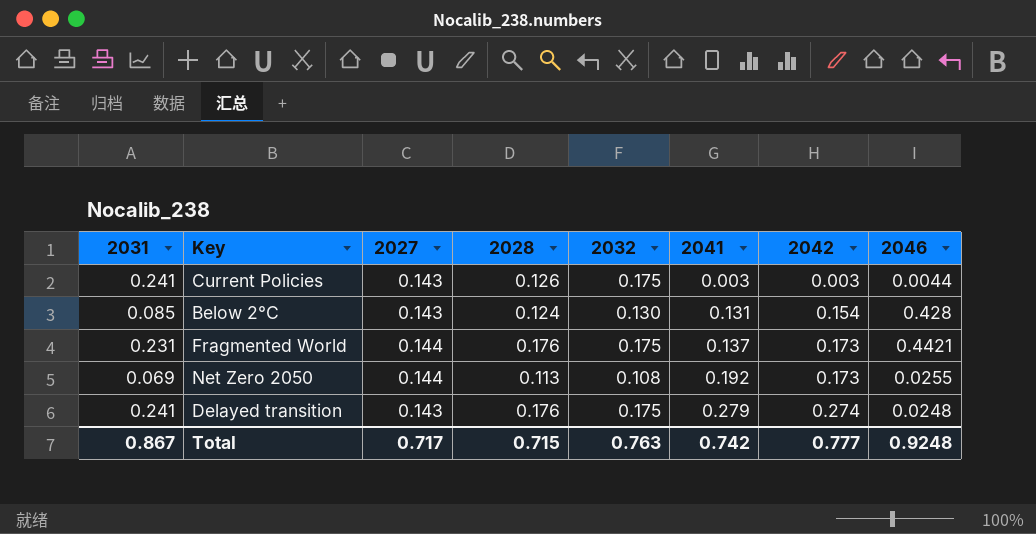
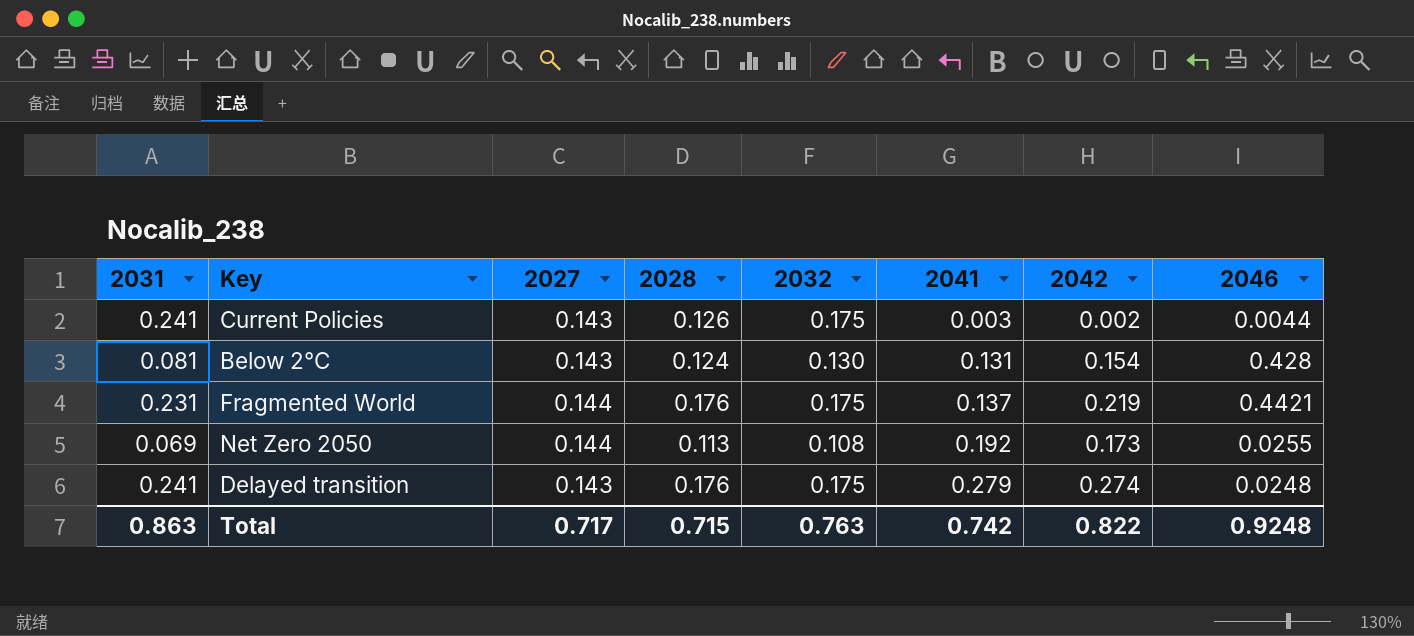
Current Policies | 2042: 0.003 -> 0.002
Below 2°C | 2031: 0.085 -> 0.081
Fragmented World | 2042: 0.173 -> 0.219
Total | 2031: 0.867 -> 0.863
Total | 2042: 0.777 -> 0.822

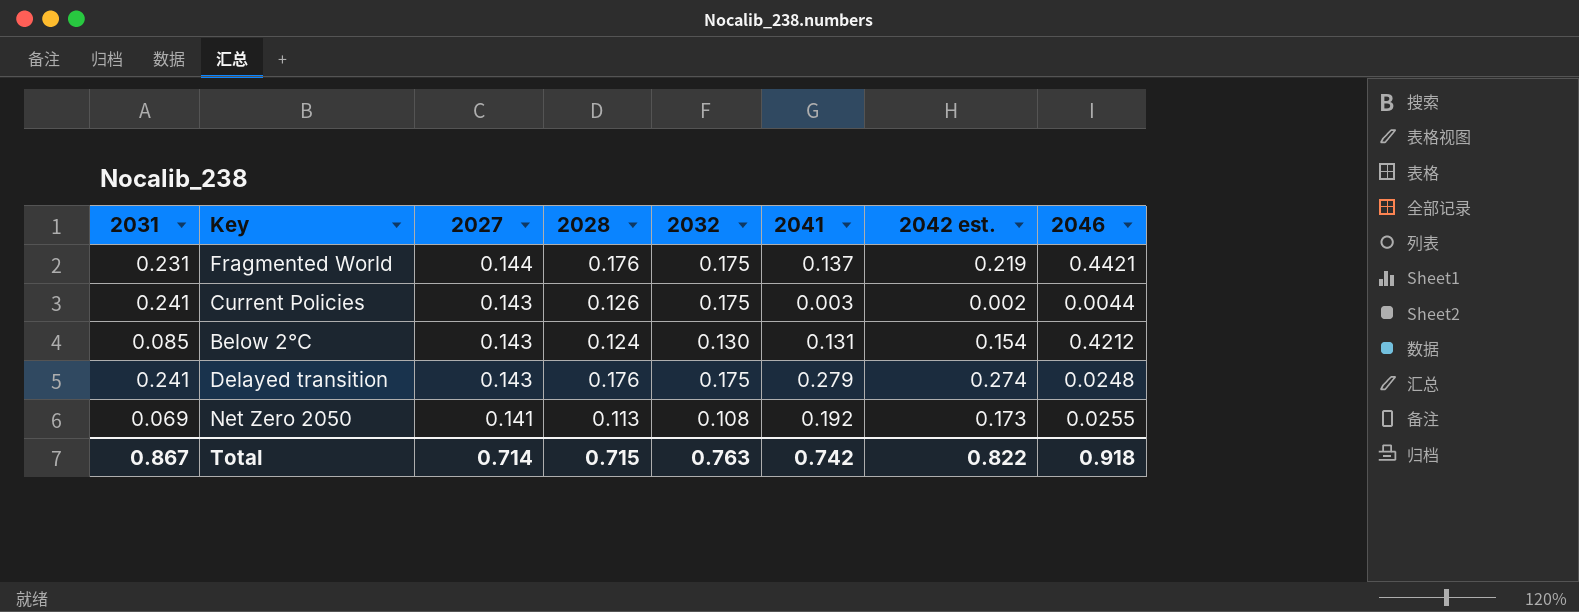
row order: 2041 ascending -> 2027 descending
column name: 2042 -> 2042 est.
Below 2°C | 2031: 0.081 -> 0.085
Below 2°C | 2046: 0.428 -> 0.4212
Net Zero 2050 | 2027: 0.144 -> 0.141
Total | 2031: 0.863 -> 0.867
Total | 2027: 0.717 -> 0.714
Total | 2046: 0.9248 -> 0.918

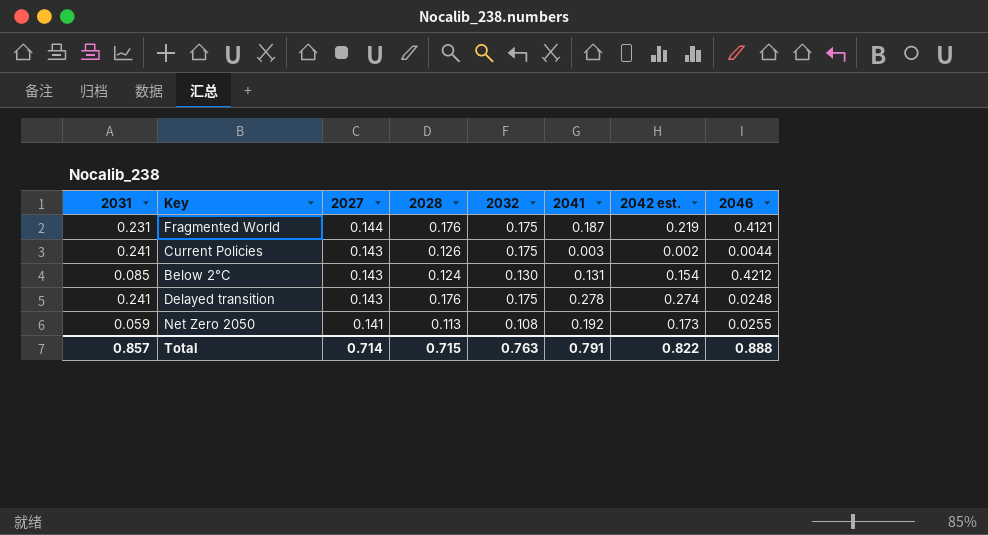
Fragmented World | 2041: 0.137 -> 0.187
Fragmented World | 2046: 0.4421 -> 0.4121
Delayed transition | 2041: 0.279 -> 0.278
Net Zero 2050 | 2031: 0.069 -> 0.059
Total | 2031: 0.867 -> 0.857
Total | 2041: 0.742 -> 0.791
Total | 2046: 0.918 -> 0.888

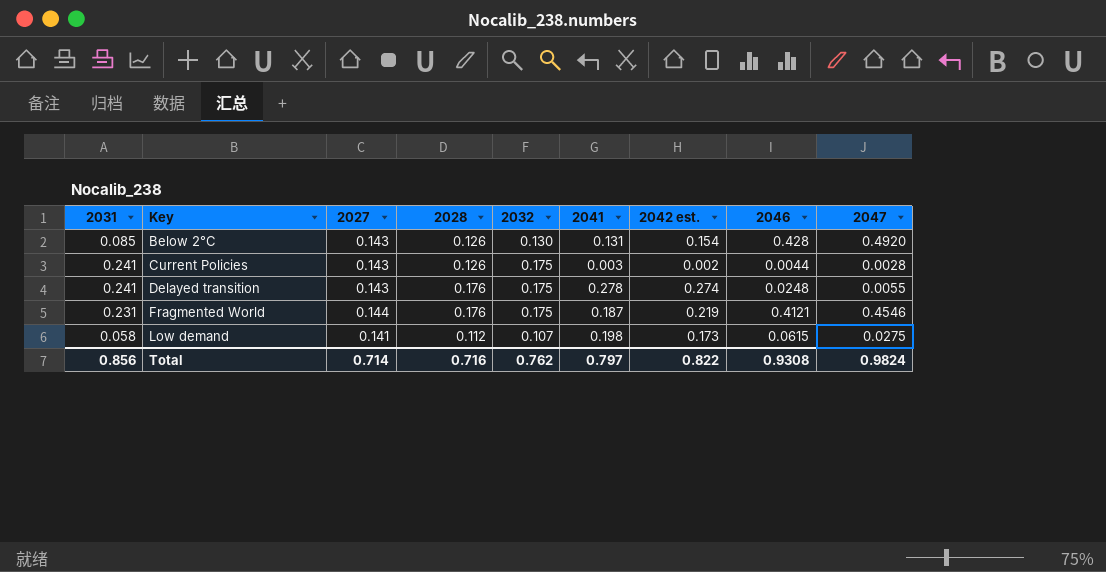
row order: 2027 descending -> Key ascending
column 2047 | position: none -> 9
row Net Zero 2050: 0.059 | 0.141 | 0.113 | 0.108 | 0.192 | 0.173 | 0.0255 -> none
Below 2°C | 2028: 0.124 -> 0.126
Below 2°C | 2046: 0.4212 -> 0.428
row Low demand: none -> 0.058 | 0.141 | 0.112 | 0.107 | 0.198 | 0.173 | 0.0615 | 0.0275
Total | 2031: 0.857 -> 0.856
Total | 2028: 0.715 -> 0.716
Total | 2032: 0.763 -> 0.762
Total | 2041: 0.791 -> 0.797
Total | 2046: 0.888 -> 0.9308

